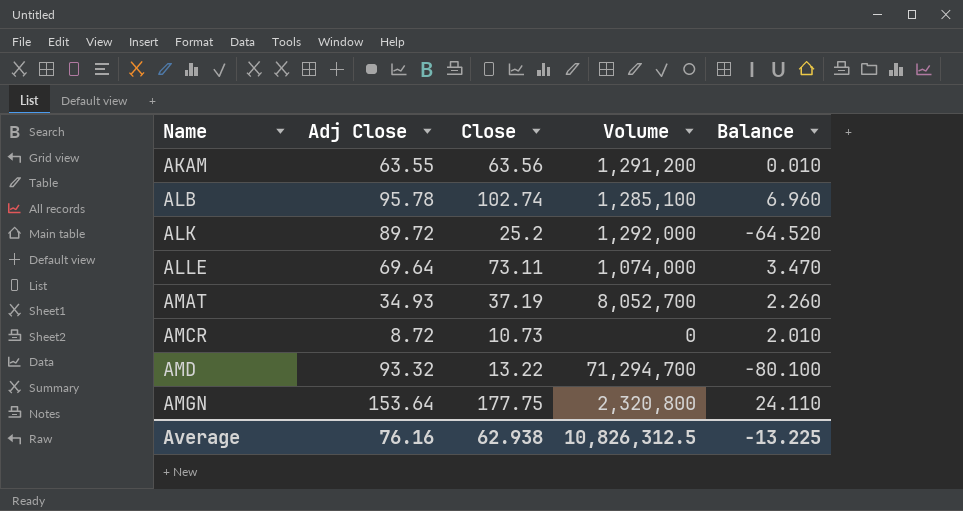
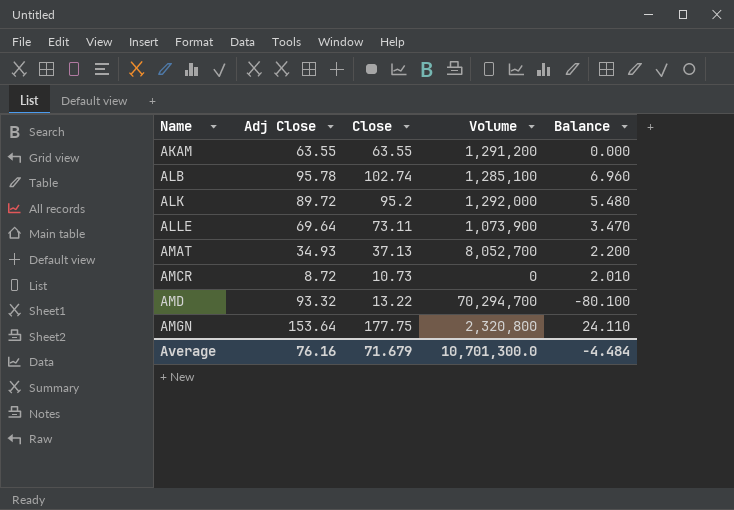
AKAM | Close: 63.56 -> 63.55
AKAM | Balance: 0.010 -> 0.000
ALK | Close: 25.2 -> 95.2
ALK | Balance: -64.520 -> 5.480
ALLE | Volume: 1,074,000 -> 1,073,900
AMAT | Close: 37.19 -> 37.13
AMAT | Balance: 2.260 -> 2.200
AMD | Volume: 71,294,700 -> 70,294,700
Average | Close: 62.938 -> 71.679
Average | Volume: 10,826,312.5 -> 10,701,300.0
Average | Balance: -13.225 -> -4.484

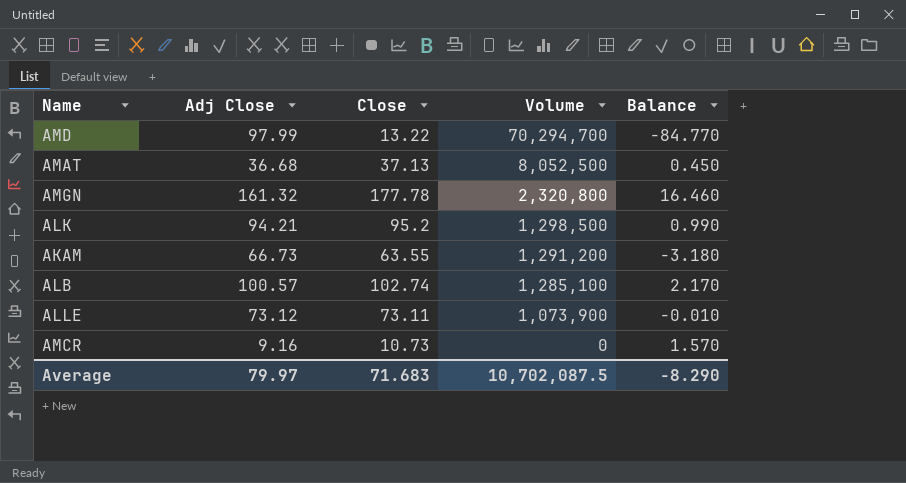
row order: Name ascending -> Volume descending
AMD | Adj Close: 93.32 -> 97.99
AMD | Balance: -80.100 -> -84.770
AMAT | Adj Close: 34.93 -> 36.68
AMAT | Volume: 8,052,700 -> 8,052,500
AMAT | Balance: 2.200 -> 0.450
AMGN | Adj Close: 153.64 -> 161.32
AMGN | Close: 177.75 -> 177.78
AMGN | Balance: 24.110 -> 16.460
ALK | Adj Close: 89.72 -> 94.21
ALK | Volume: 1,292,000 -> 1,298,500
ALK | Balance: 5.480 -> 0.990
AKAM | Adj Close: 63.55 -> 66.73
AKAM | Balance: 0.000 -> -3.180
ALB | Adj Close: 95.78 -> 100.57
ALB | Balance: 6.960 -> 2.170
ALLE | Adj Close: 69.64 -> 73.12
ALLE | Balance: 3.470 -> -0.010
AMCR | Adj Close: 8.72 -> 9.16
AMCR | Balance: 2.010 -> 1.570
Average | Adj Close: 76.16 -> 79.97
Average | Close: 71.679 -> 71.683
Average | Volume: 10,701,300.0 -> 10,702,087.5
Average | Balance: -4.484 -> -8.290

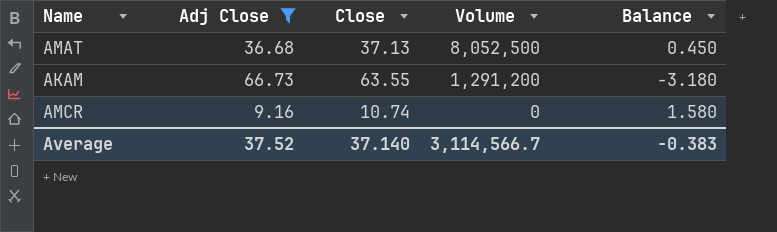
filter: none -> Adj Close <= 66.73
AMCR | Close: 10.73 -> 10.74
AMCR | Balance: 1.570 -> 1.580
Average | Adj Close: 79.97 -> 37.52
Average | Close: 71.683 -> 37.140
Average | Volume: 10,702,087.5 -> 3,114,566.7
Average | Balance: -8.290 -> -0.383

